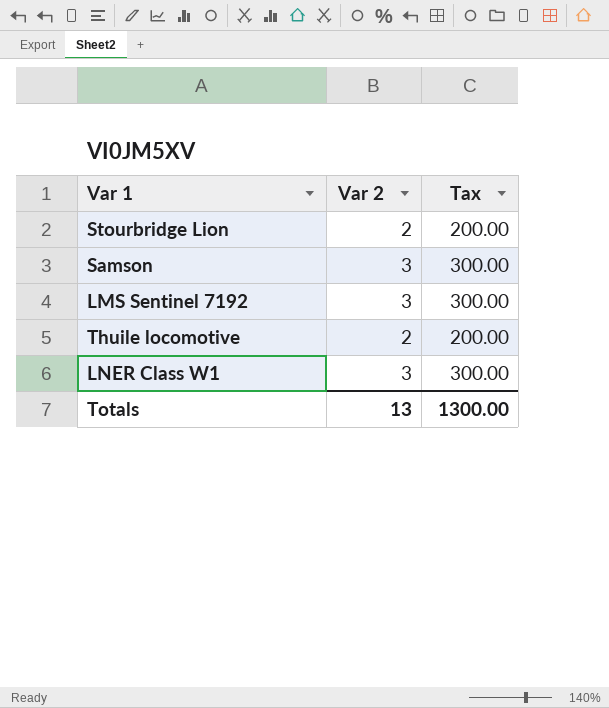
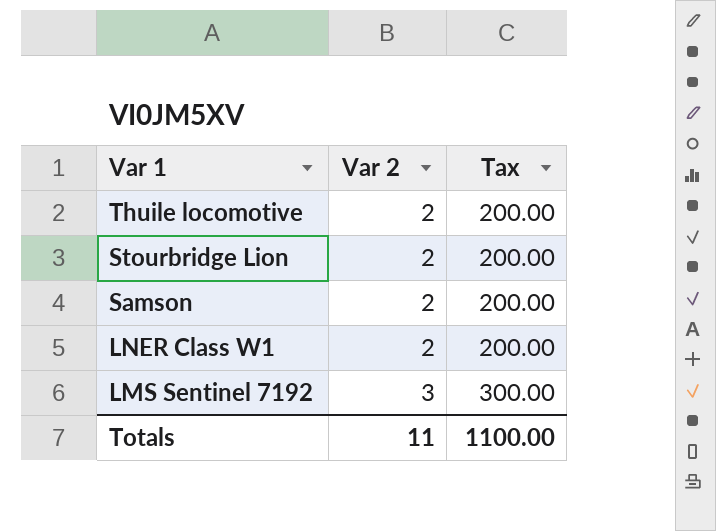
row order: none -> Var 1 descending
Samson | Var 2: 3 -> 2
Samson | Tax: 300.00 -> 200.00
LNER Class W1 | Var 2: 3 -> 2
LNER Class W1 | Tax: 300.00 -> 200.00
Totals | Var 2: 13 -> 11
Totals | Tax: 1300.00 -> 1100.00

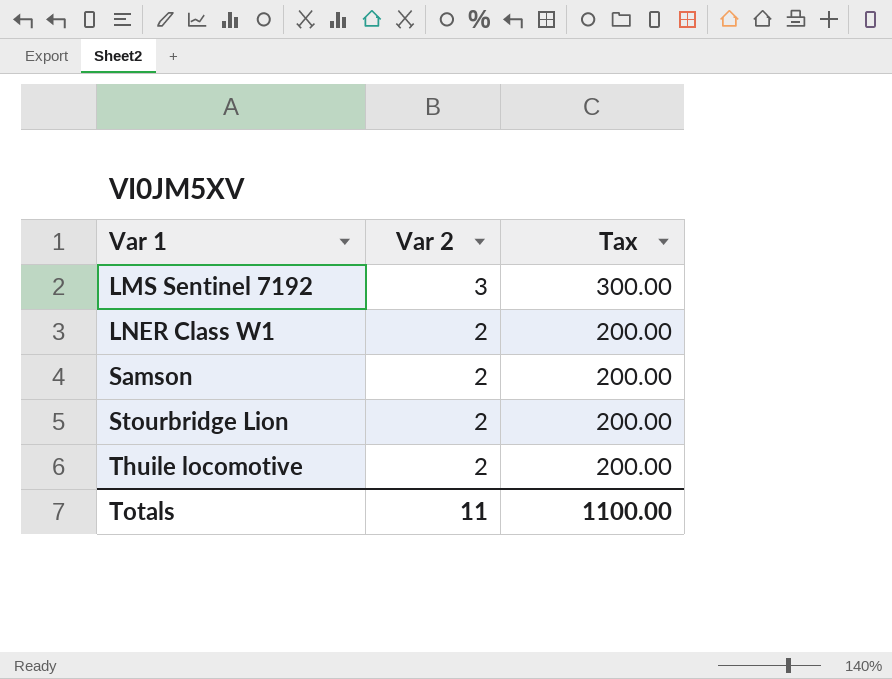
row order: Var 1 descending -> Var 1 ascending

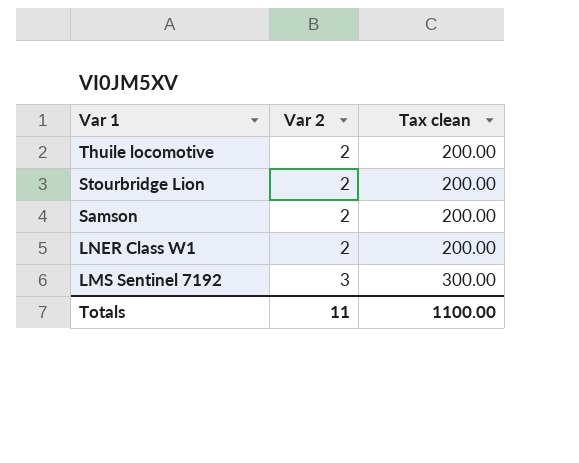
row order: Var 1 ascending -> Var 1 descending
column name: Tax -> Tax clean

